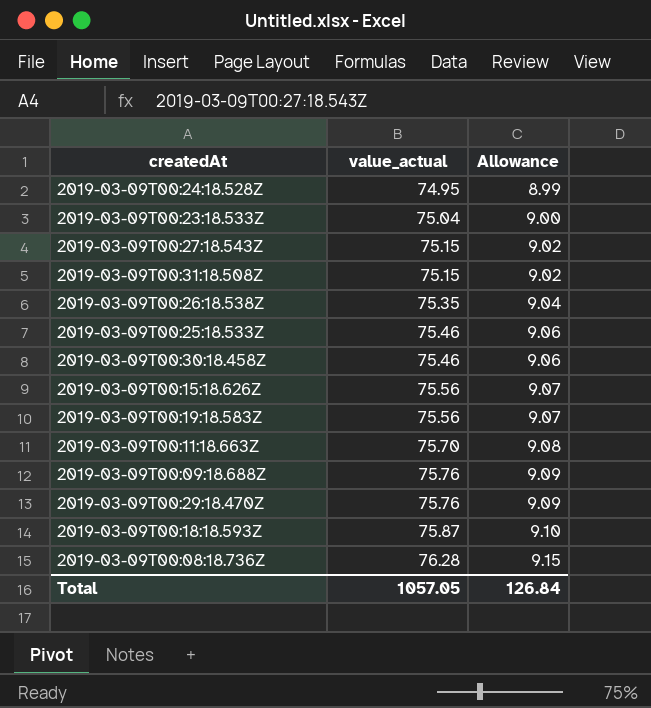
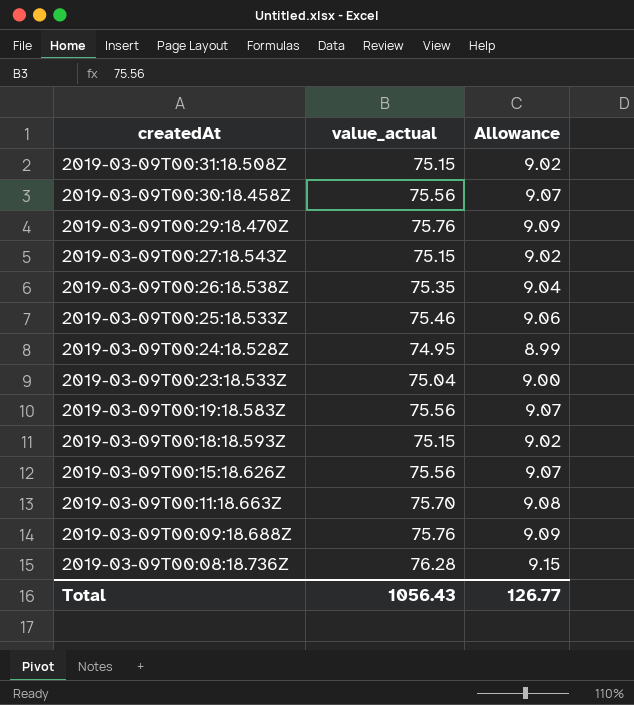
row order: value_actual ascending -> createdAt descending
2019-03-09T00:30:18.458Z | value_actual: 75.46 -> 75.56
2019-03-09T00:30:18.458Z | Allowance: 9.06 -> 9.07
2019-03-09T00:18:18.593Z | value_actual: 75.87 -> 75.15
2019-03-09T00:18:18.593Z | Allowance: 9.10 -> 9.02
Total | value_actual: 1057.05 -> 1056.43
Total | Allowance: 126.84 -> 126.77

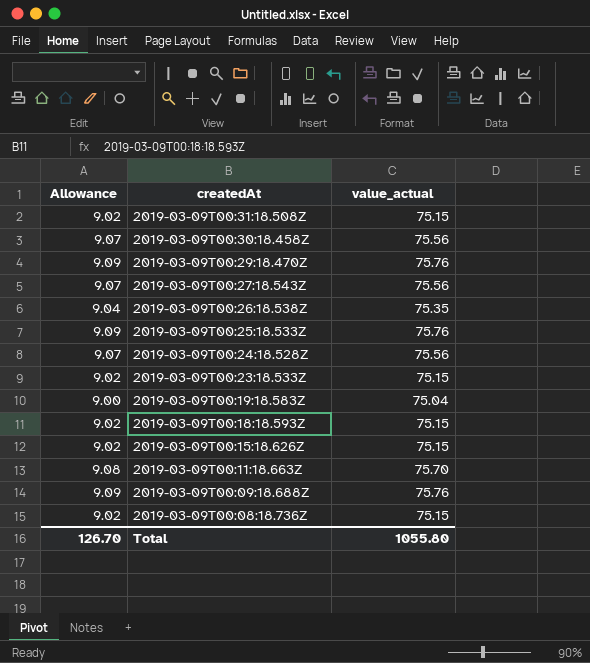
column Allowance | position: 3 -> 1
2019-03-09T00:27:18.543Z | Allowance: 9.02 -> 9.07
2019-03-09T00:27:18.543Z | value_actual: 75.15 -> 75.56
2019-03-09T00:25:18.533Z | Allowance: 9.06 -> 9.09
2019-03-09T00:25:18.533Z | value_actual: 75.46 -> 75.76
2019-03-09T00:24:18.528Z | Allowance: 8.99 -> 9.07
2019-03-09T00:24:18.528Z | value_actual: 74.95 -> 75.56
2019-03-09T00:23:18.533Z | Allowance: 9.00 -> 9.02
2019-03-09T00:23:18.533Z | value_actual: 75.04 -> 75.15
2019-03-09T00:19:18.583Z | Allowance: 9.07 -> 9.00
2019-03-09T00:19:18.583Z | value_actual: 75.56 -> 75.04
2019-03-09T00:15:18.626Z | Allowance: 9.07 -> 9.02
2019-03-09T00:15:18.626Z | value_actual: 75.56 -> 75.15
2019-03-09T00:08:18.736Z | Allowance: 9.15 -> 9.02
2019-03-09T00:08:18.736Z | value_actual: 76.28 -> 75.15
Total | Allowance: 126.77 -> 126.70
Total | value_actual: 1056.43 -> 1055.80

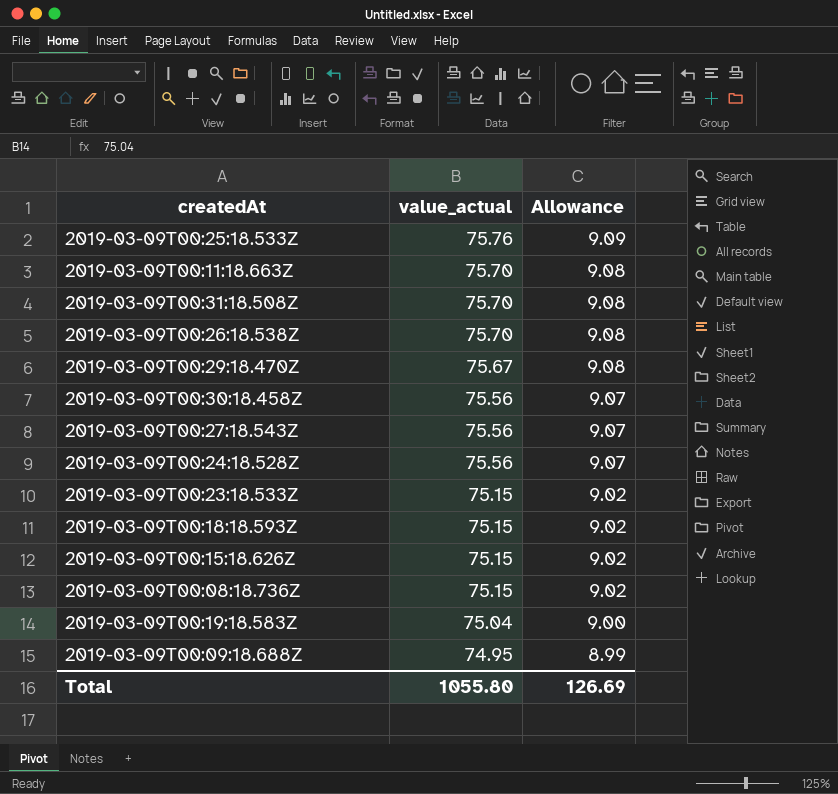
row order: createdAt descending -> value_actual descending
column Allowance | position: 1 -> 3
2019-03-09T00:31:18.508Z | value_actual: 75.15 -> 75.70
2019-03-09T00:31:18.508Z | Allowance: 9.02 -> 9.08
2019-03-09T00:26:18.538Z | value_actual: 75.35 -> 75.70
2019-03-09T00:26:18.538Z | Allowance: 9.04 -> 9.08
2019-03-09T00:29:18.470Z | value_actual: 75.76 -> 75.67
2019-03-09T00:29:18.470Z | Allowance: 9.09 -> 9.08
2019-03-09T00:09:18.688Z | value_actual: 75.76 -> 74.95
2019-03-09T00:09:18.688Z | Allowance: 9.09 -> 8.99
Total | Allowance: 126.70 -> 126.69

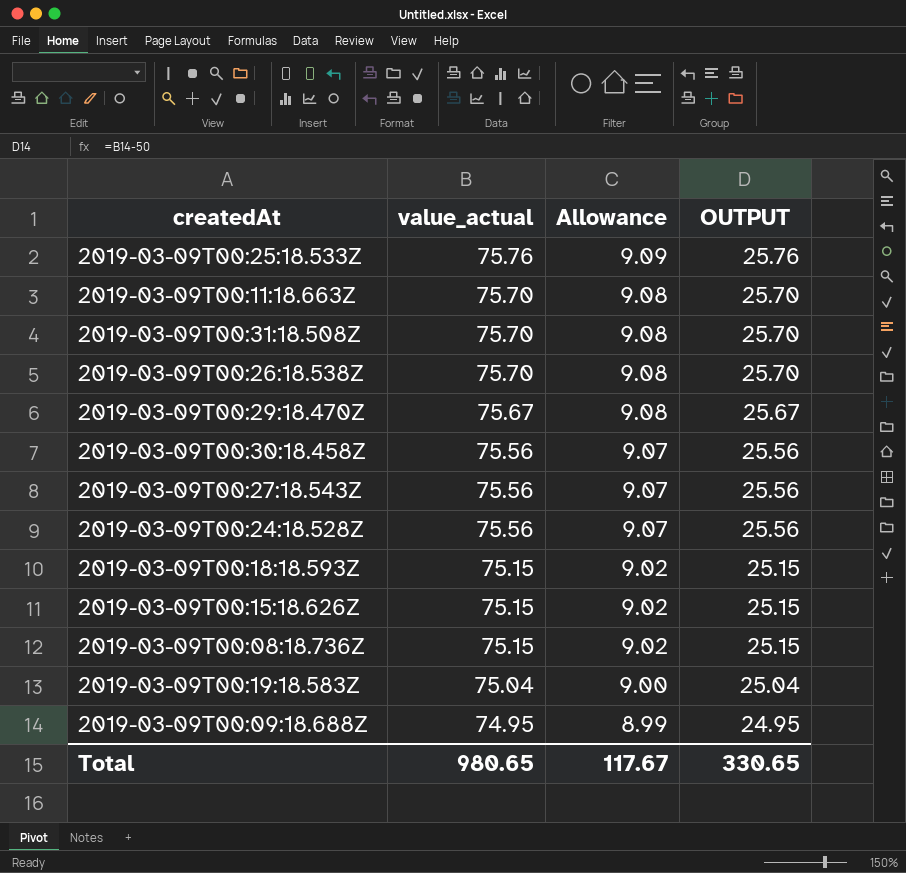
column OUTPUT | formula: none -> [value_actual] - 50
row 2019-03-09T00:23:18.533Z: 75.15 | 9.02 -> none
Total | value_actual: 1055.80 -> 980.65
Total | Allowance: 126.69 -> 117.67

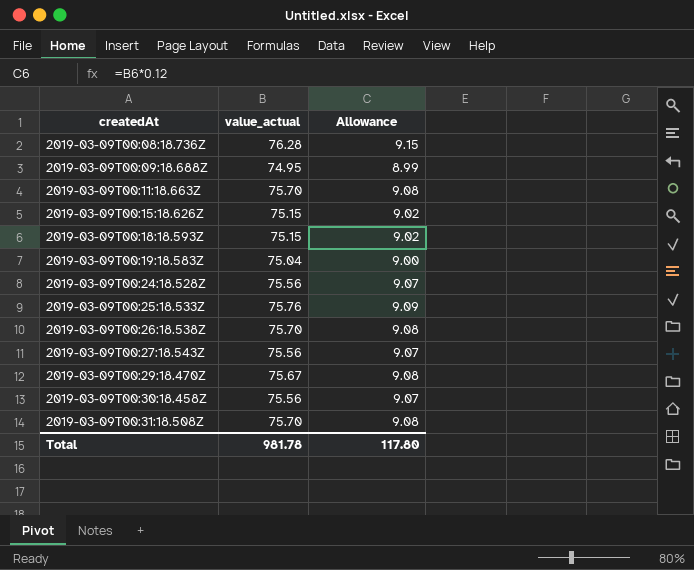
row order: value_actual descending -> createdAt ascending
column OUTPUT | formula: [value_actual] - 50 -> none
2019-03-09T00:08:18.736Z | value_actual: 75.15 -> 76.28
2019-03-09T00:08:18.736Z | Allowance: 9.02 -> 9.15
Total | value_actual: 980.65 -> 981.78
Total | Allowance: 117.67 -> 117.80

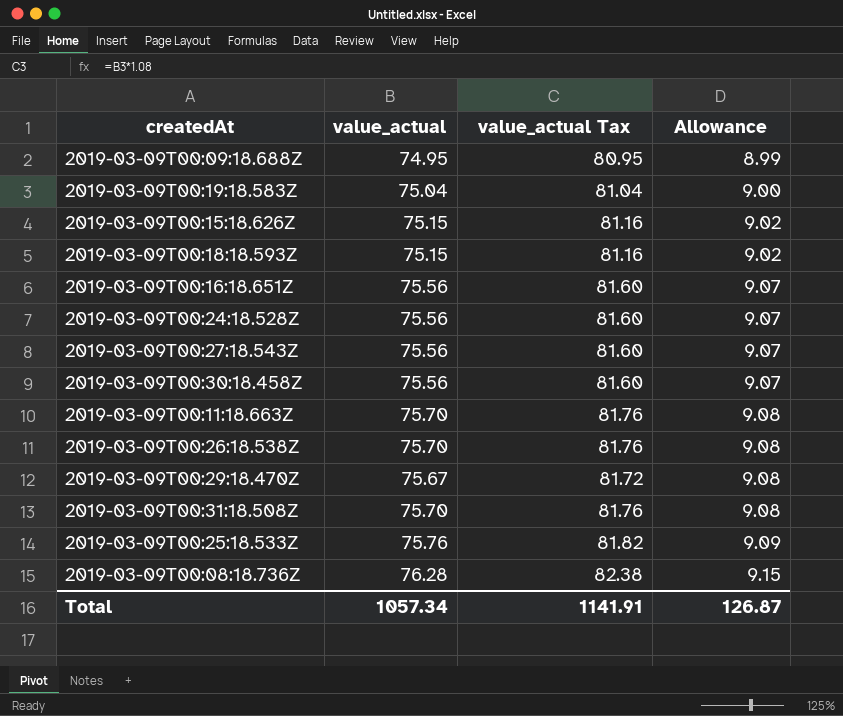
row order: createdAt ascending -> Allowance ascending
column value_actual Tax | formula: none -> [value_actual] * 1.08
row 2019-03-09T00:16:18.651Z: none -> 75.56 | 81.60 | 9.07
Total | value_actual: 981.78 -> 1057.34
Total | Allowance: 117.80 -> 126.87

